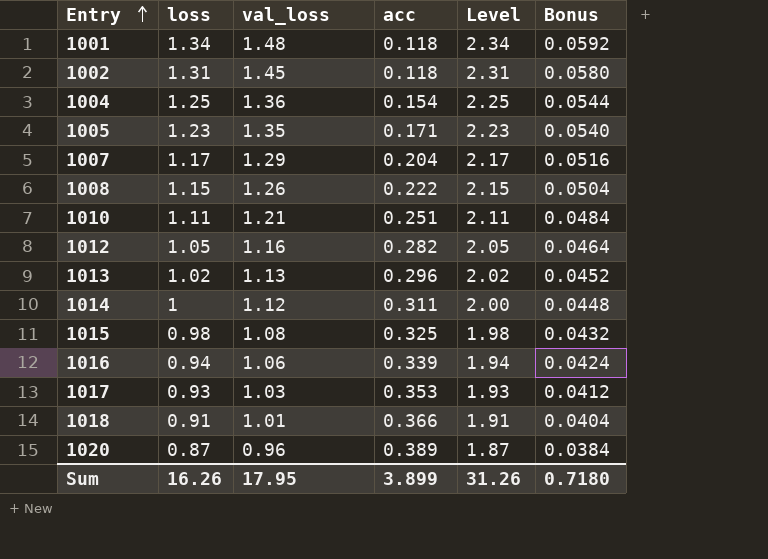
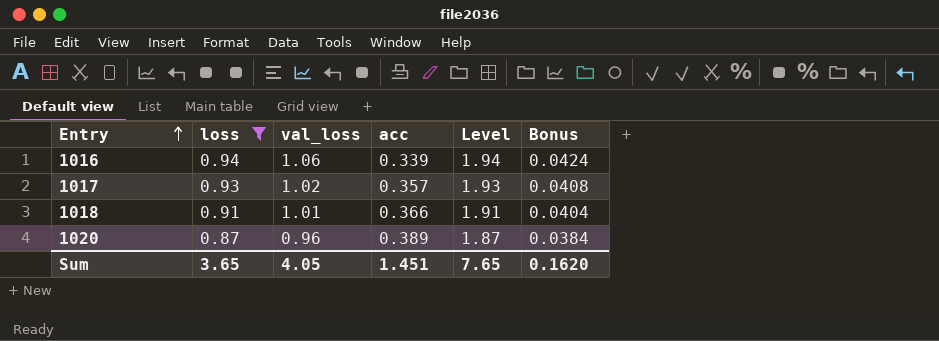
filter: none -> loss <= 0.94
1017 | val_loss: 1.03 -> 1.02
1017 | acc: 0.353 -> 0.357
1017 | Bonus: 0.0412 -> 0.0408
Sum | loss: 16.26 -> 3.65
Sum | val_loss: 17.95 -> 4.05
Sum | acc: 3.899 -> 1.451
Sum | Level: 31.26 -> 7.65
Sum | Bonus: 0.7180 -> 0.1620

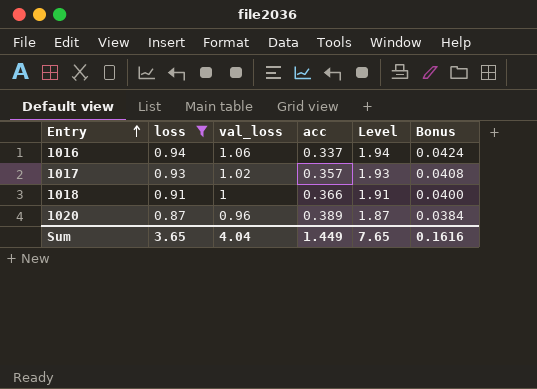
1016 | acc: 0.339 -> 0.337
1018 | val_loss: 1.01 -> 1
1018 | Bonus: 0.0404 -> 0.0400
Sum | val_loss: 4.05 -> 4.04
Sum | acc: 1.451 -> 1.449
Sum | Bonus: 0.1620 -> 0.1616

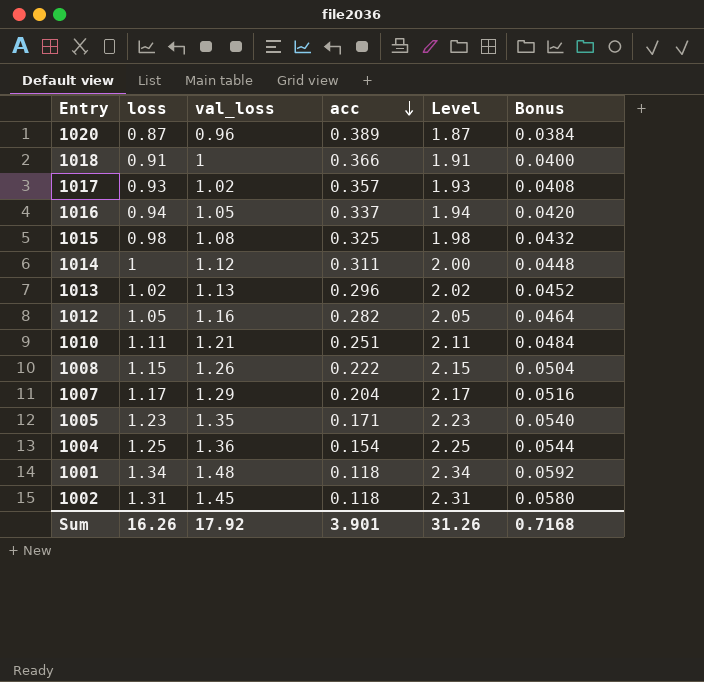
filter: loss <= 0.94 -> none
row order: Entry ascending -> acc descending
1016 | val_loss: 1.06 -> 1.05
1016 | Bonus: 0.0424 -> 0.0420
Sum | loss: 3.65 -> 16.26
Sum | val_loss: 4.04 -> 17.92
Sum | acc: 1.449 -> 3.901
Sum | Level: 7.65 -> 31.26
Sum | Bonus: 0.1616 -> 0.7168

